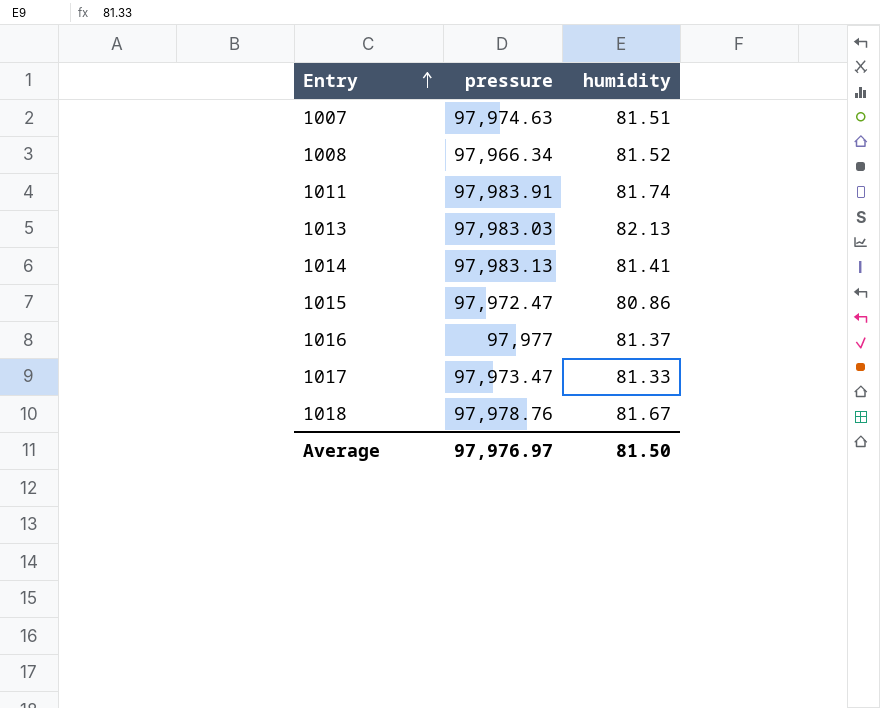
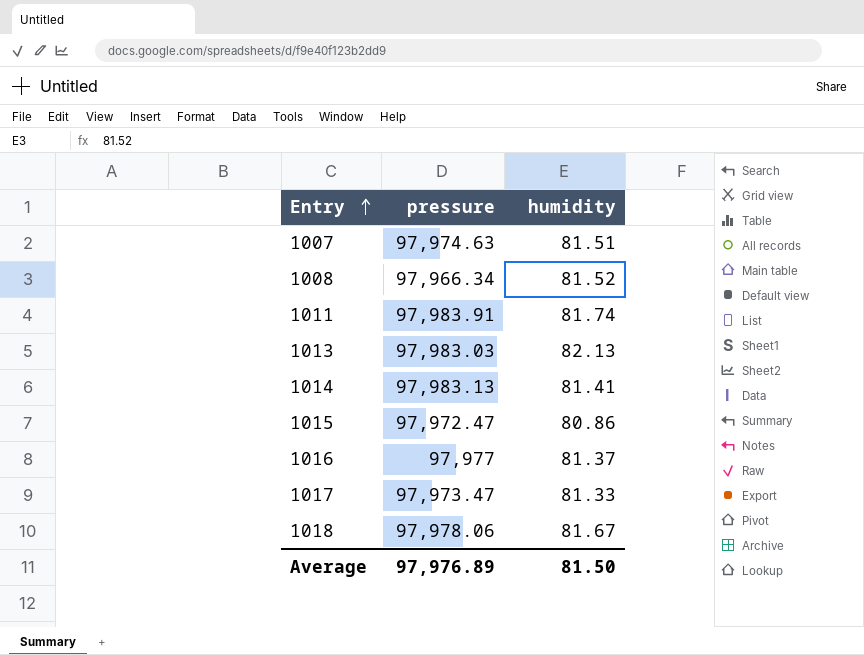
1018 | pressure: 97,978.76 -> 97,978.06
Average | pressure: 97,976.97 -> 97,976.89

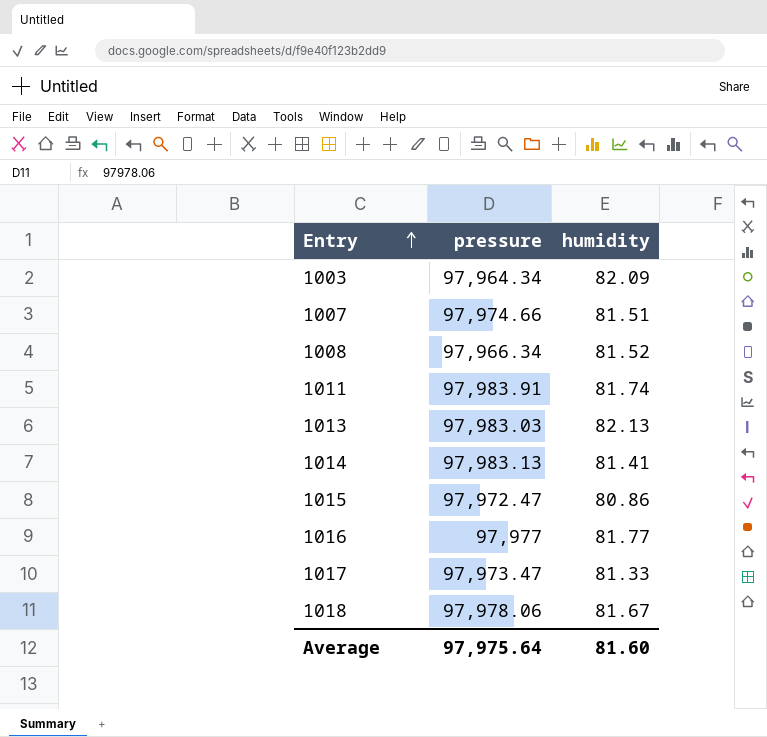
row 1003: none -> 97,964.34 | 82.09
1007 | pressure: 97,974.63 -> 97,974.66
1016 | humidity: 81.37 -> 81.77
Average | pressure: 97,976.89 -> 97,975.64
Average | humidity: 81.50 -> 81.60

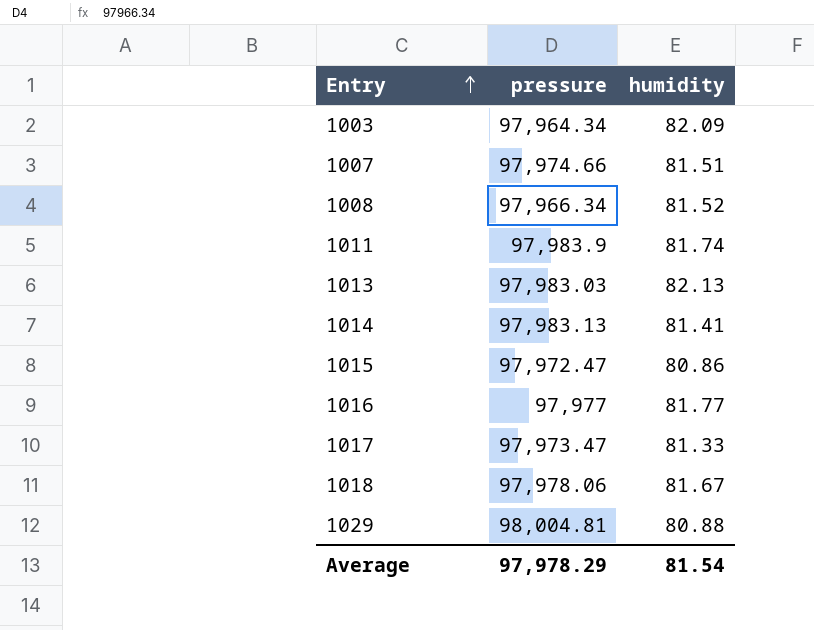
1011 | pressure: 97,983.91 -> 97,983.9
row 1029: none -> 98,004.81 | 80.88
Average | pressure: 97,975.64 -> 97,978.29
Average | humidity: 81.60 -> 81.54

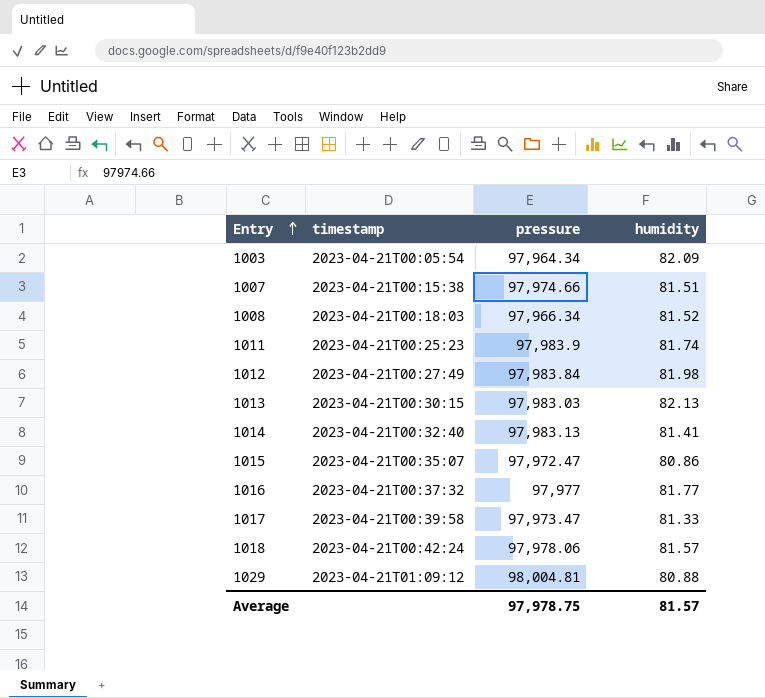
column timestamp | position: none -> 2
row 1012: none -> 2023-04-21T00:27:49 | 97,983.84 | 81.98
1018 | humidity: 81.67 -> 81.57
Average | pressure: 97,978.29 -> 97,978.75
Average | humidity: 81.54 -> 81.57

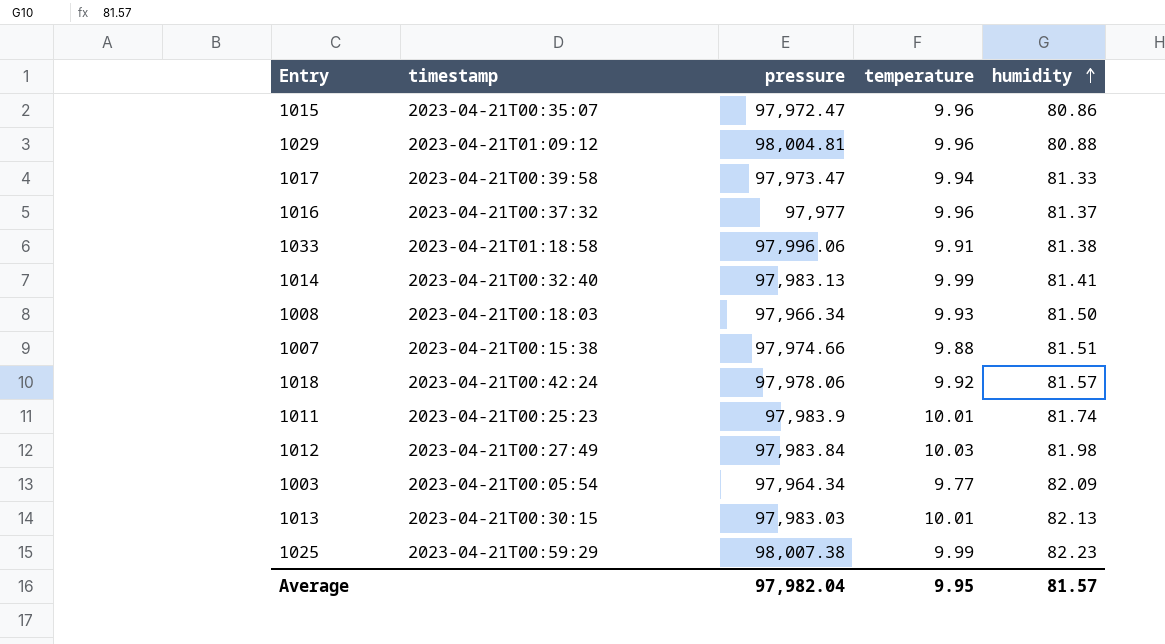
row order: Entry ascending -> humidity ascending
column temperature | position: none -> 4
1016 | humidity: 81.77 -> 81.37
row 1033: none -> 2023-04-21T01:18:58 | 97,996.06 | 9.91 | 81.38
1008 | humidity: 81.52 -> 81.50
row 1025: none -> 2023-04-21T00:59:29 | 98,007.38 | 9.99 | 82.23
Average | pressure: 97,978.75 -> 97,982.04

